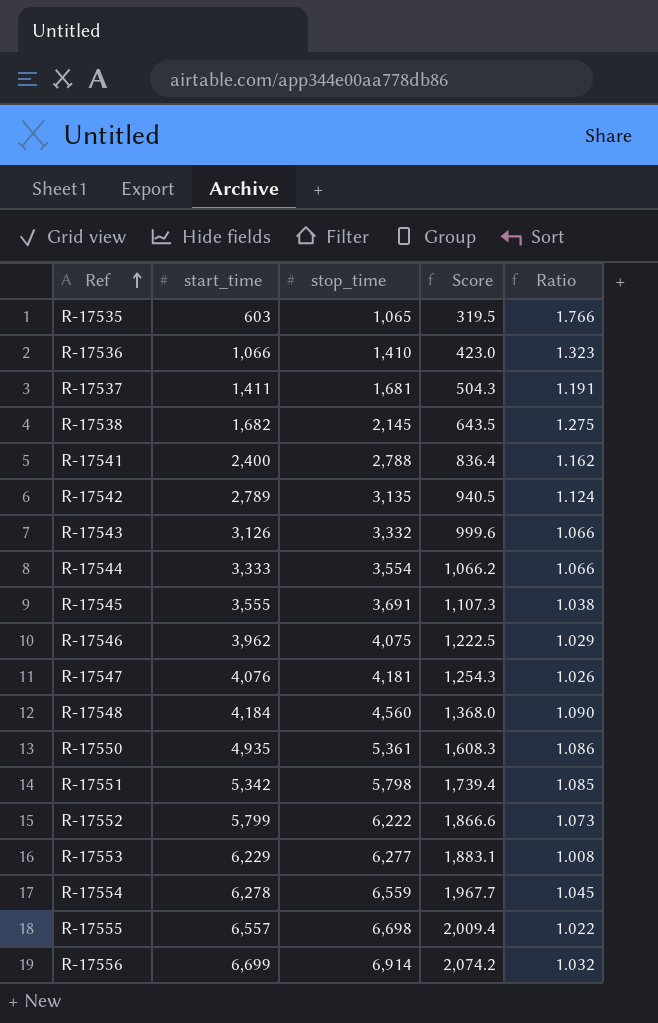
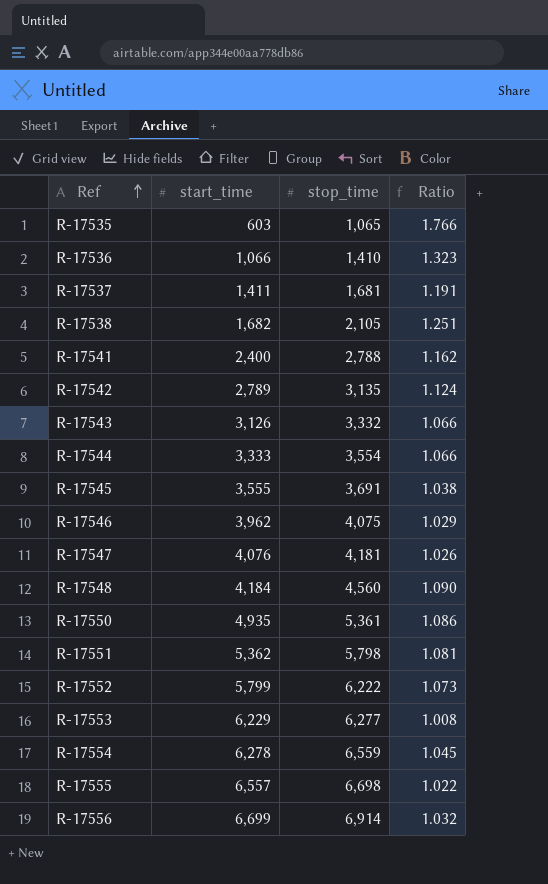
column Score | formula: [stop_time] * 0.3 -> none
R-17538 | stop_time: 2,145 -> 2,105
R-17538 | Ratio: 1.275 -> 1.251
R-17551 | start_time: 5,342 -> 5,362
R-17551 | Ratio: 1.085 -> 1.081

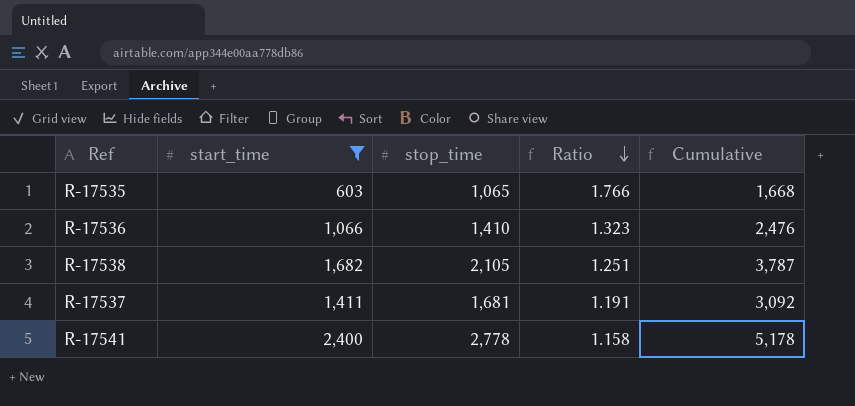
filter: none -> start_time <= 2,400
row order: Ref ascending -> Ratio descending
column Cumulative | formula: none -> [start_time] + [stop_time]
R-17541 | stop_time: 2,788 -> 2,778
R-17541 | Ratio: 1.162 -> 1.158

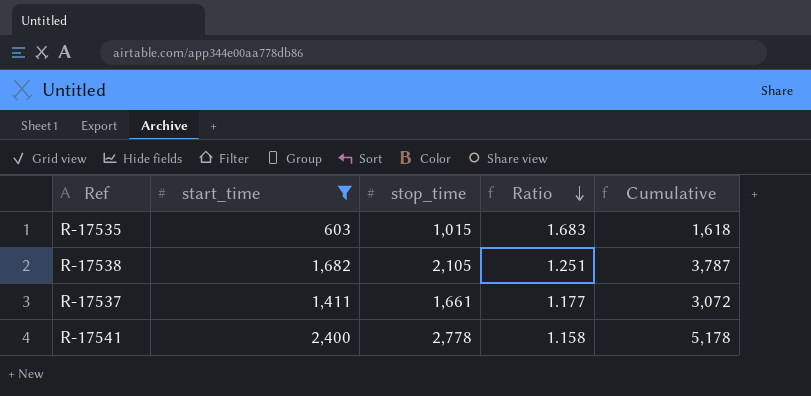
row R-17536: 1,066 | 1,410 | 1.323 | 2,476 -> none
R-17535 | stop_time: 1,065 -> 1,015
R-17535 | Ratio: 1.766 -> 1.683
R-17535 | Cumulative: 1,668 -> 1,618
R-17537 | stop_time: 1,681 -> 1,661
R-17537 | Ratio: 1.191 -> 1.177
R-17537 | Cumulative: 3,092 -> 3,072

